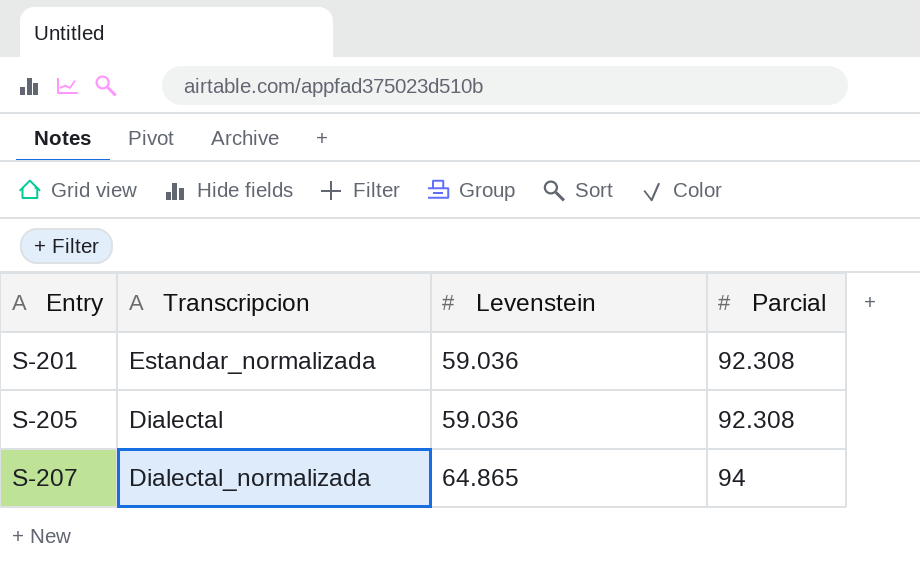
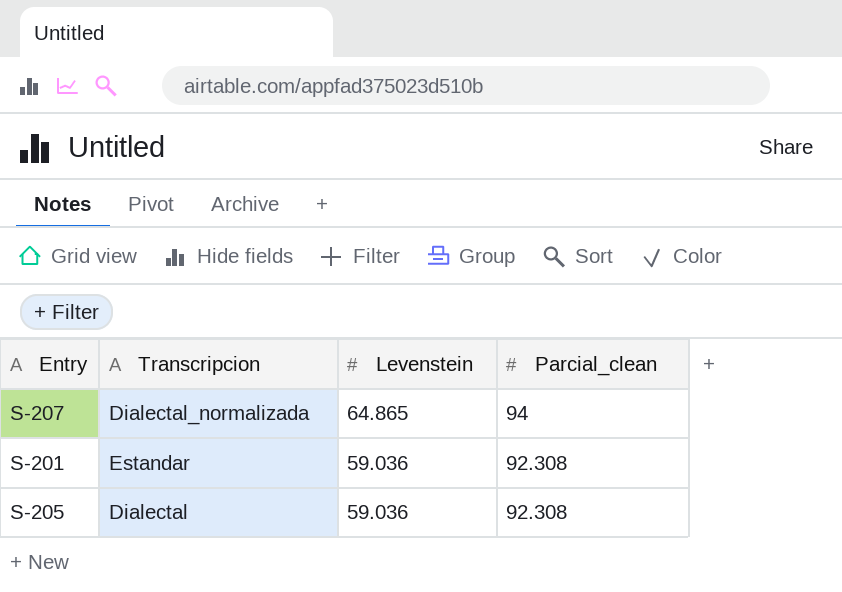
row order: Entry ascending -> Levenstein descending
column name: Parcial -> Parcial_clean
S-201 | Transcripcion: Estandar_normalizada -> Estandar

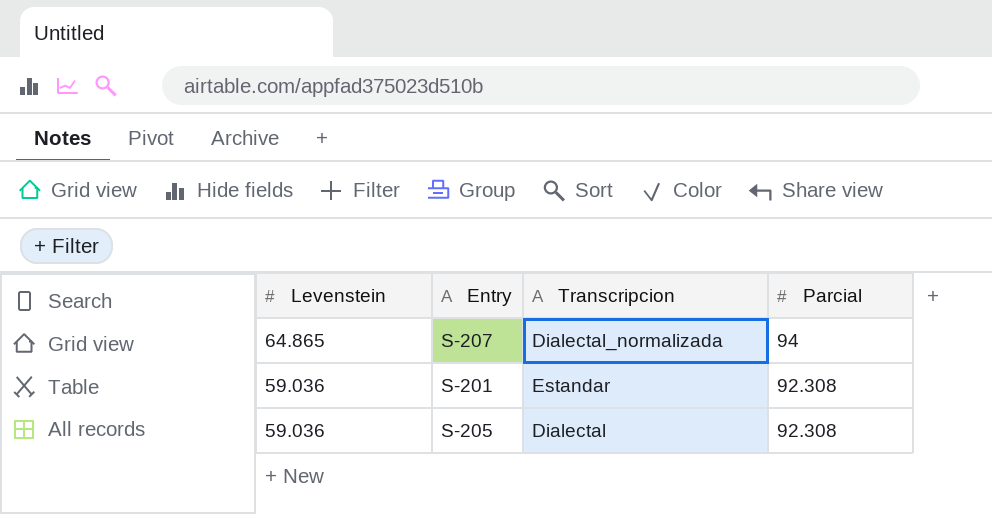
column Levenstein | position: 3 -> 1
column name: Parcial_clean -> Parcial

